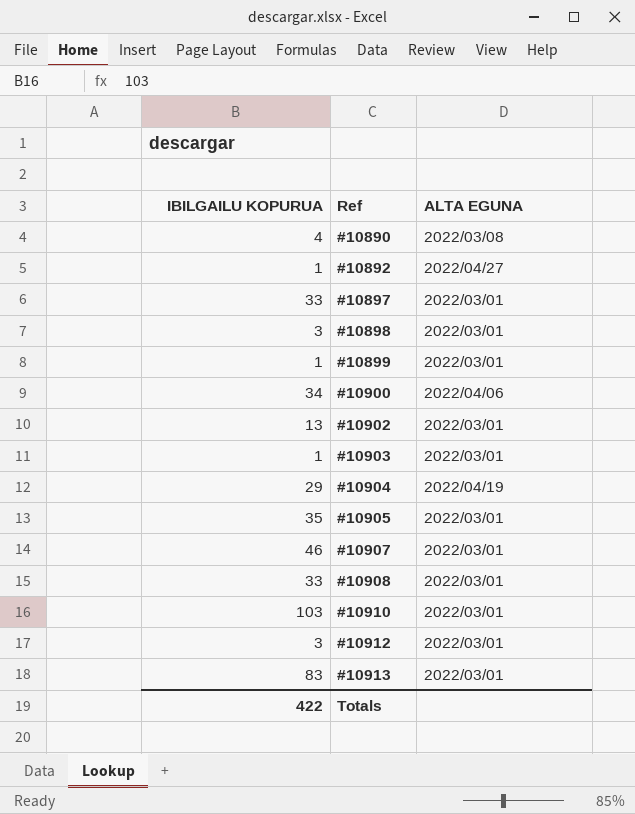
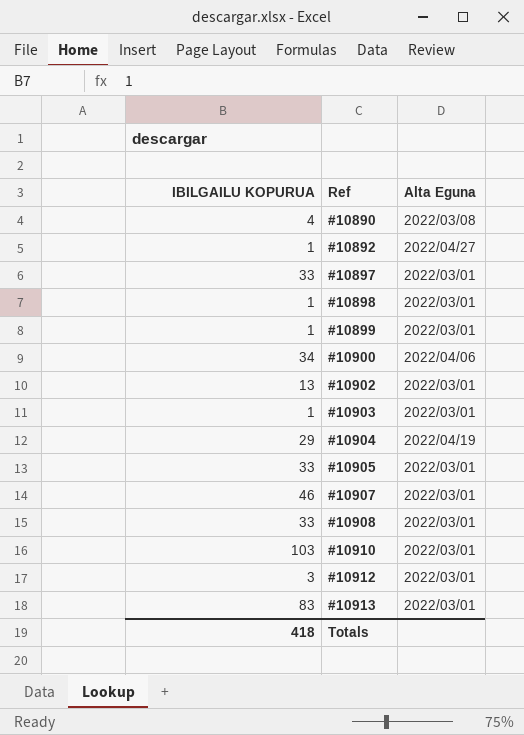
column name: ALTA EGUNA -> Alta Eguna
#10898 | IBILGAILU KOPURUA: 3 -> 1
#10905 | IBILGAILU KOPURUA: 35 -> 33
Totals | IBILGAILU KOPURUA: 422 -> 418

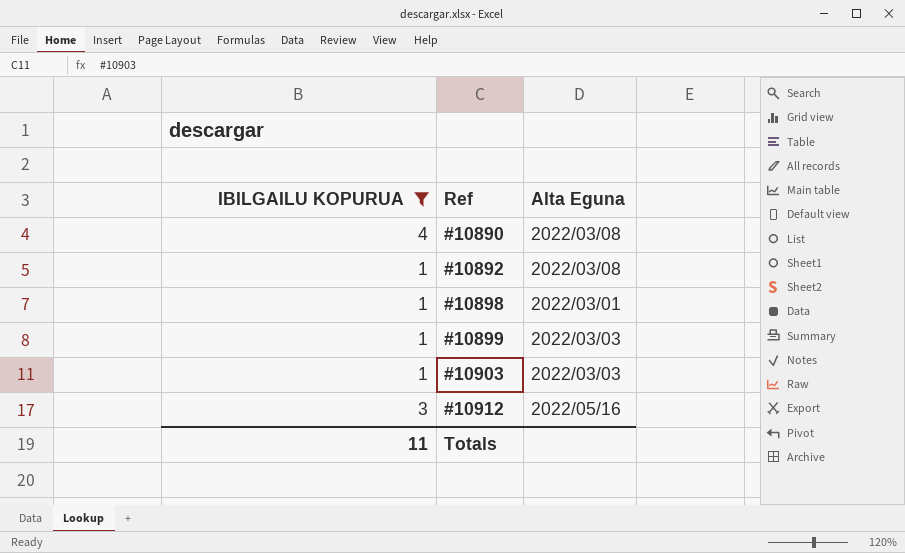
filter: none -> IBILGAILU KOPURUA <= 4
#10892 | Alta Eguna: 2022/04/27 -> 2022/03/08
#10899 | Alta Eguna: 2022/03/01 -> 2022/03/03
#10903 | Alta Eguna: 2022/03/01 -> 2022/03/03
#10912 | Alta Eguna: 2022/03/01 -> 2022/05/16
Totals | IBILGAILU KOPURUA: 418 -> 11

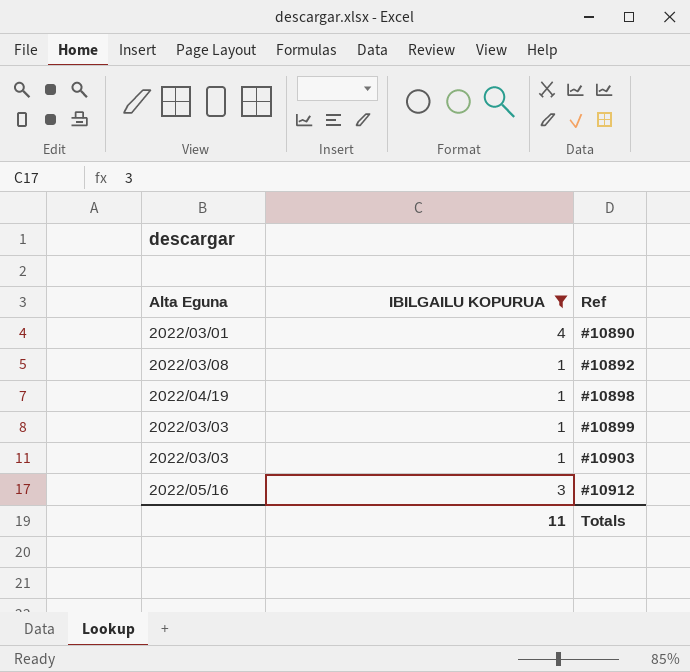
column Alta Eguna | position: 3 -> 1
#10890 | Alta Eguna: 2022/03/08 -> 2022/03/01
#10898 | Alta Eguna: 2022/03/01 -> 2022/04/19

